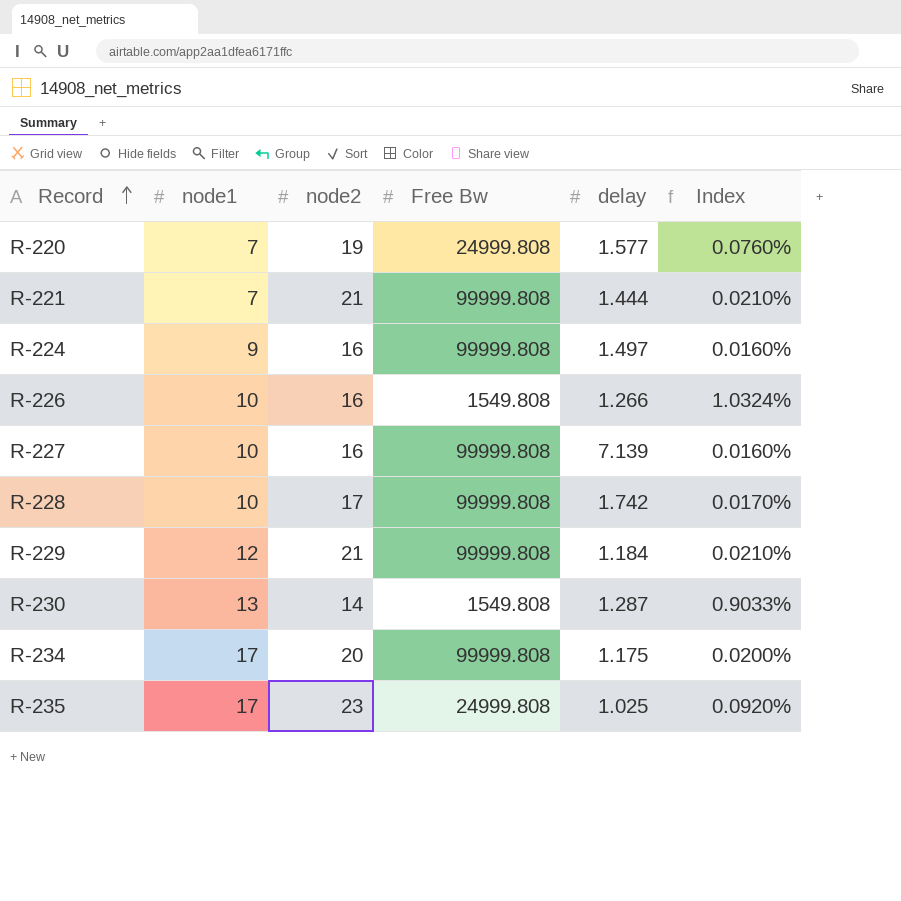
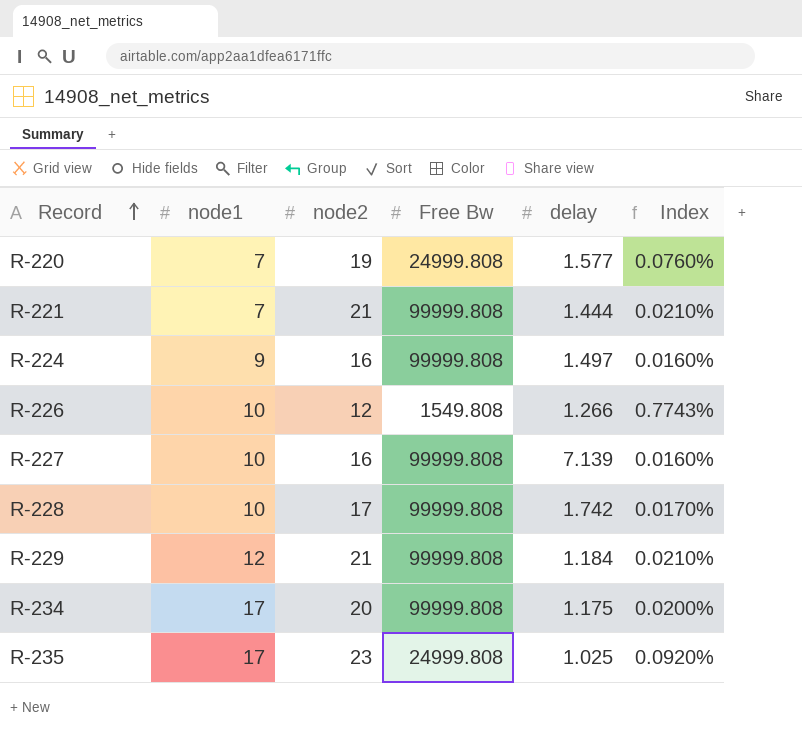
row R-230: 13 | 14 | 1549.808 | 1.287 | 0.9033% -> none
R-226 | node2: 16 -> 12
R-226 | Index: 1.0324% -> 0.7743%

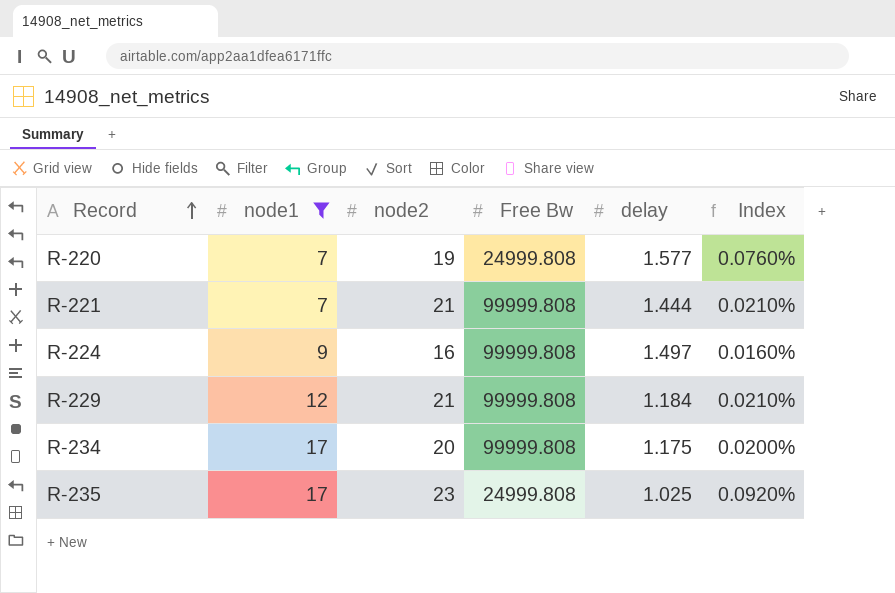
filter: none -> node1 != 10

